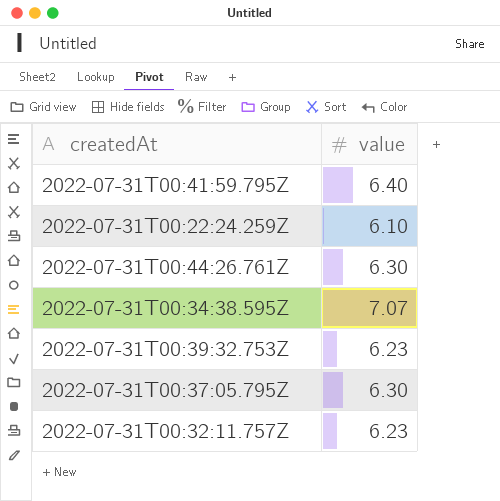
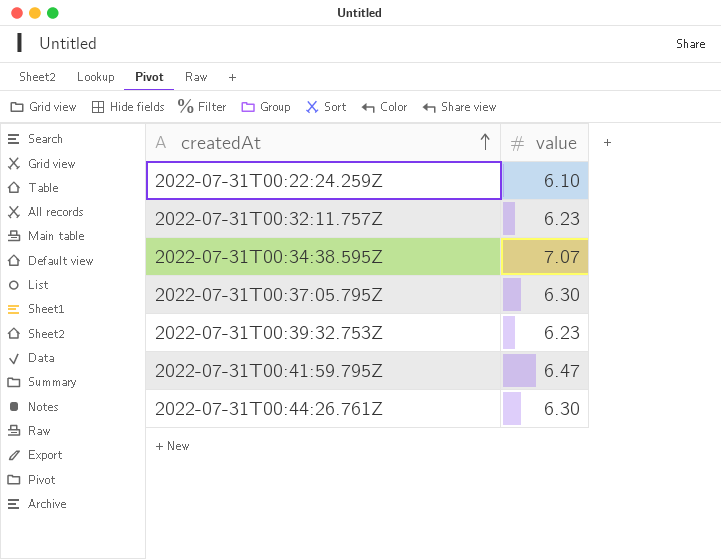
row order: none -> createdAt ascending
2022-07-31T00:41:59.795Z | value: 6.40 -> 6.47

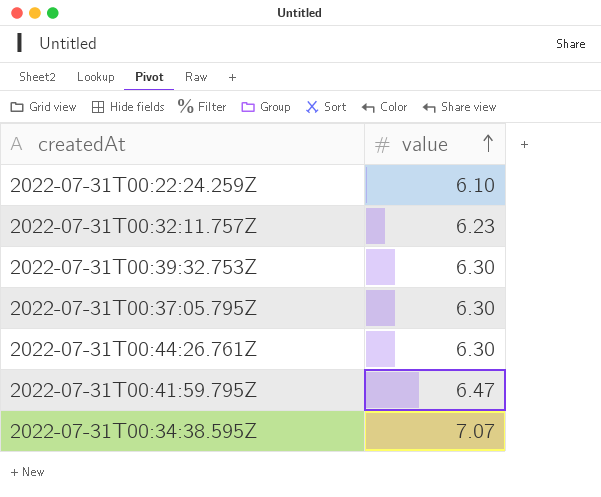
row order: createdAt ascending -> value ascending
2022-07-31T00:39:32.753Z | value: 6.23 -> 6.30

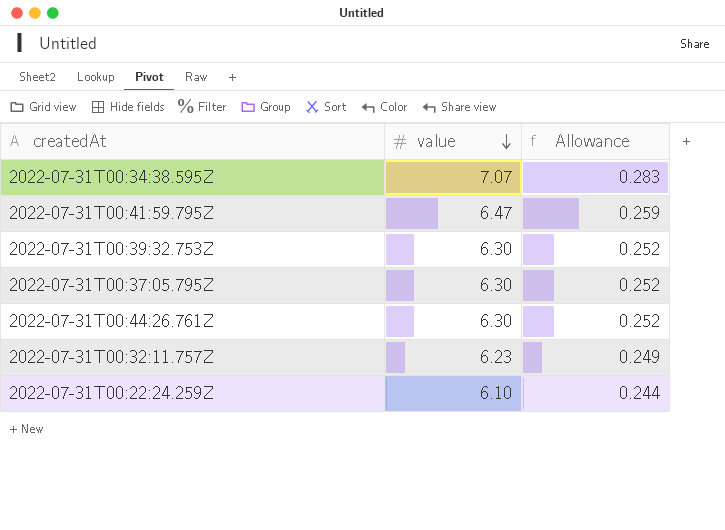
row order: value ascending -> value descending
column Allowance | formula: none -> [value] * 0.04

